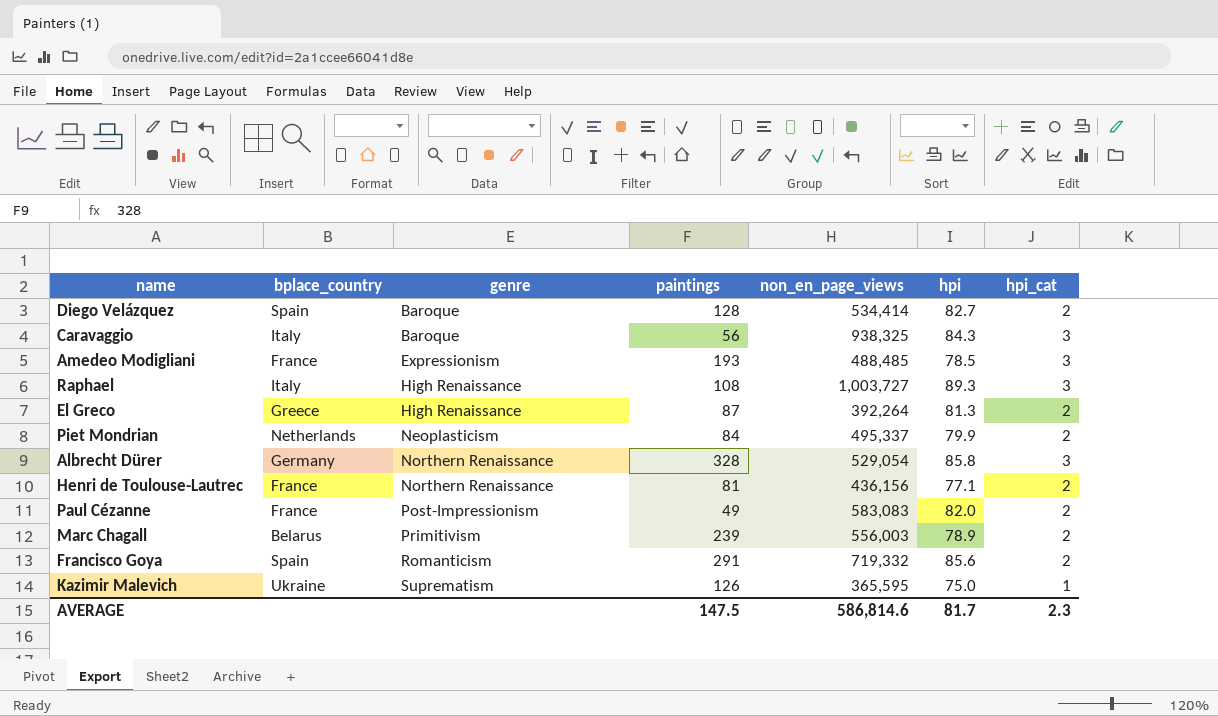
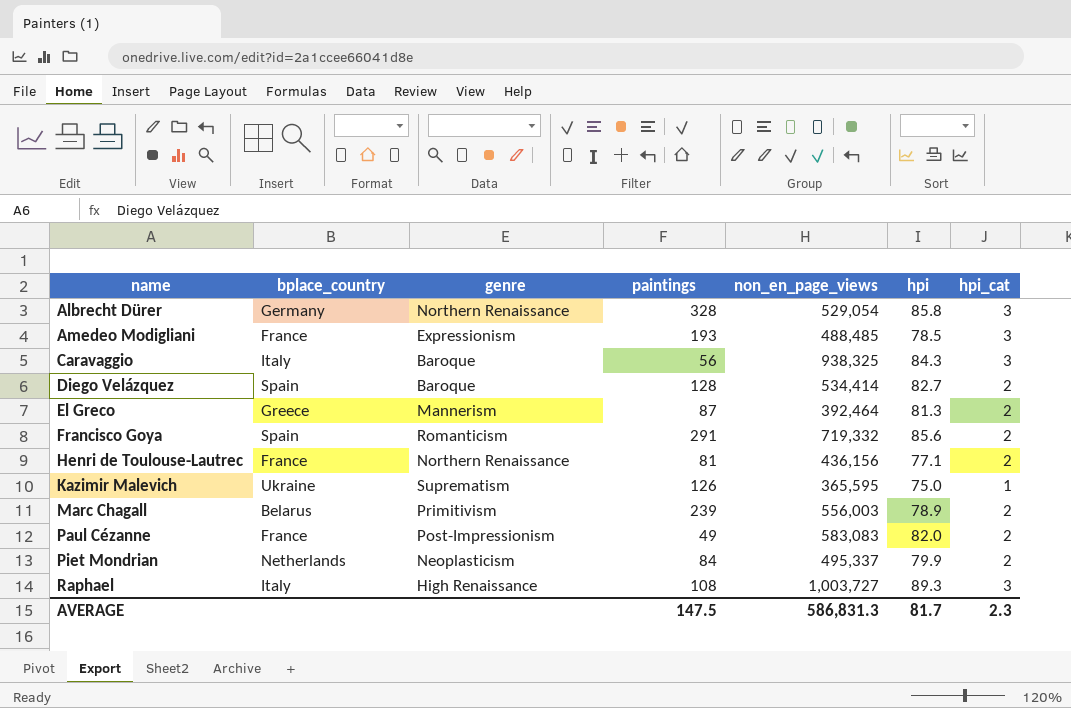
row order: genre ascending -> name ascending
El Greco | genre: High Renaissance -> Mannerism
El Greco | non_en_page_views: 392,264 -> 392,464
AVERAGE | non_en_page_views: 586,814.6 -> 586,831.3

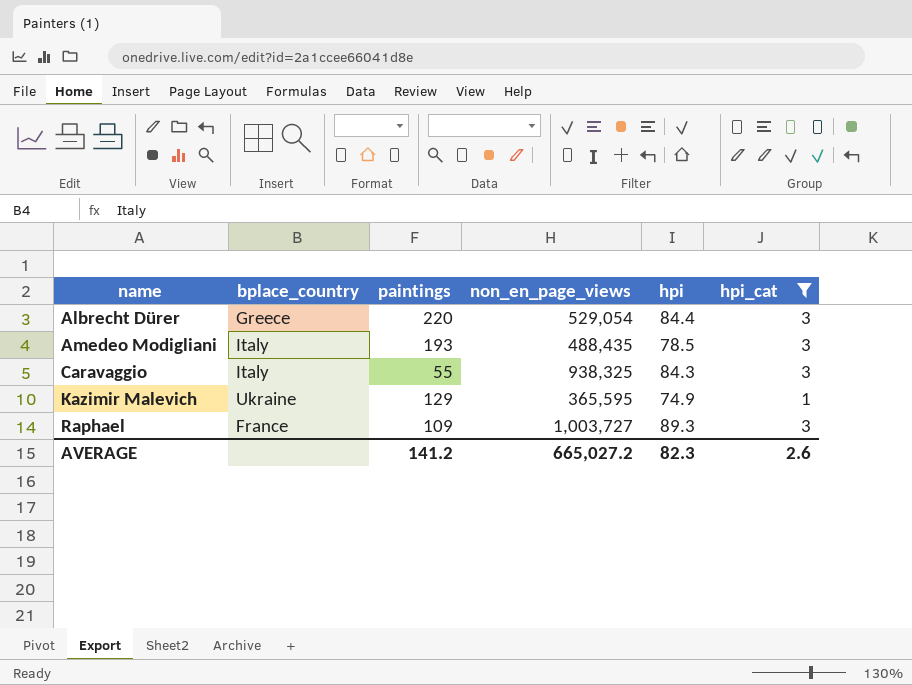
filter: none -> hpi_cat != 2
column genre | position: 3 -> none
Albrecht Dürer | bplace_country: Germany -> Greece
Albrecht Dürer | paintings: 328 -> 220
Albrecht Dürer | hpi: 85.8 -> 84.4
Amedeo Modigliani | bplace_country: France -> Italy
Amedeo Modigliani | non_en_page_views: 488,485 -> 488,435
Caravaggio | paintings: 56 -> 55
Kazimir Malevich | paintings: 126 -> 129
Kazimir Malevich | hpi: 75.0 -> 74.9
Raphael | bplace_country: Italy -> France
Raphael | paintings: 108 -> 109
AVERAGE | paintings: 147.5 -> 141.2
AVERAGE | non_en_page_views: 586,831.3 -> 665,027.2
AVERAGE | hpi: 81.7 -> 82.3
AVERAGE | hpi_cat: 2.3 -> 2.6

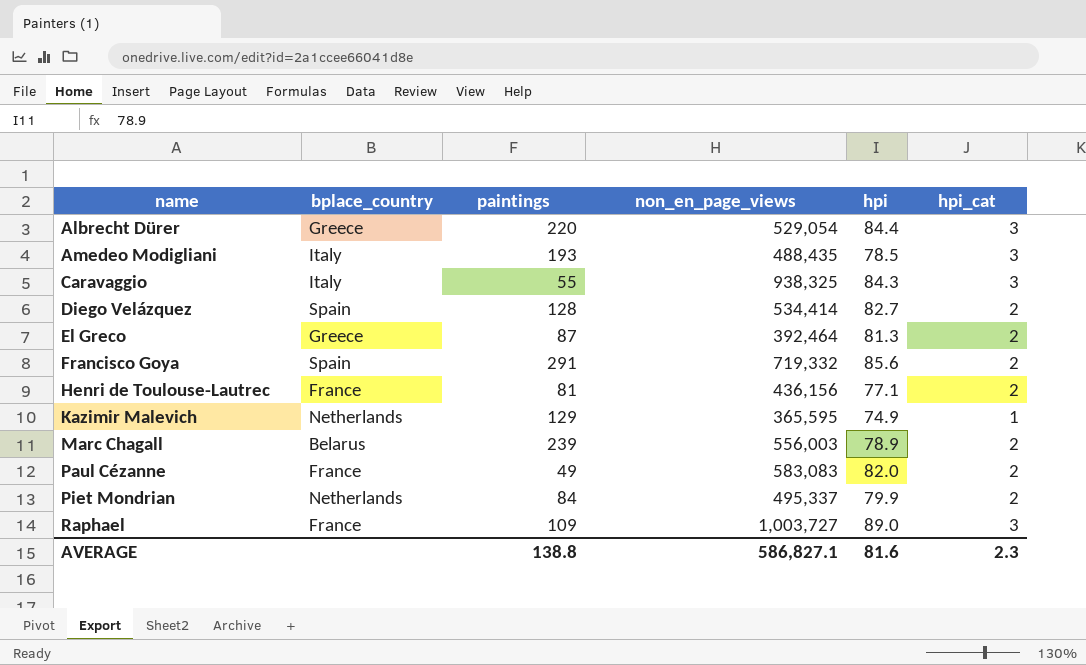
filter: hpi_cat != 2 -> none
Kazimir Malevich | bplace_country: Ukraine -> Netherlands
Raphael | hpi: 89.3 -> 89.0
AVERAGE | paintings: 141.2 -> 138.8
AVERAGE | non_en_page_views: 665,027.2 -> 586,827.1
AVERAGE | hpi: 82.3 -> 81.6
AVERAGE | hpi_cat: 2.6 -> 2.3

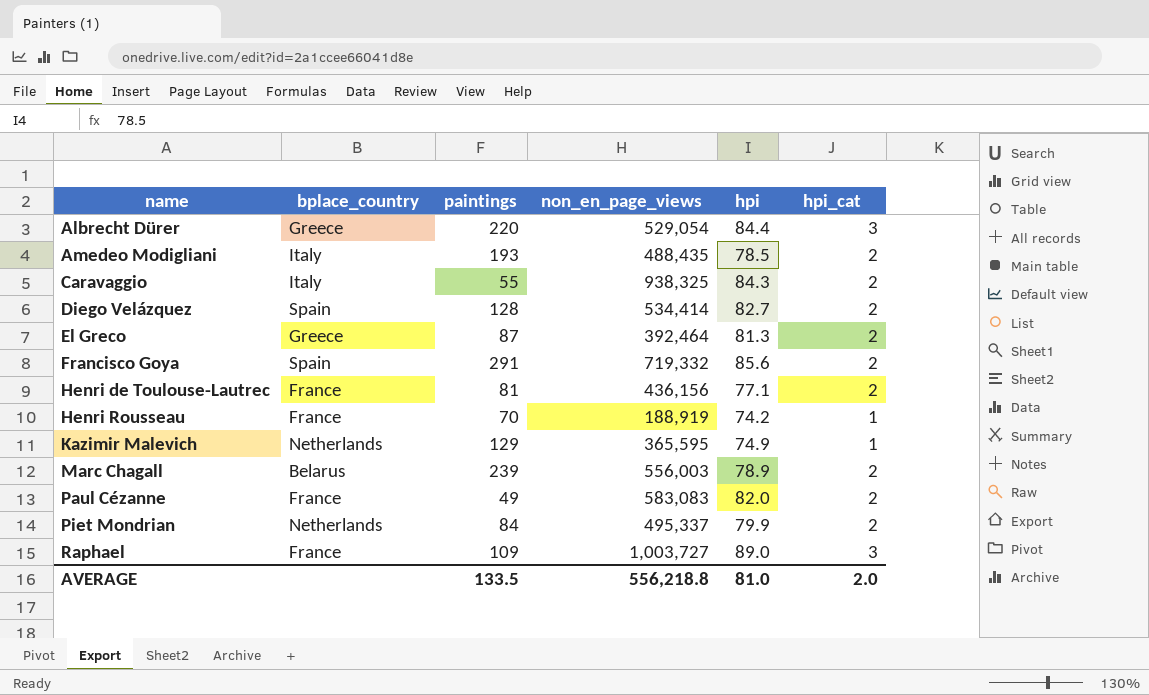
Amedeo Modigliani | hpi_cat: 3 -> 2
Caravaggio | hpi_cat: 3 -> 2
row Henri Rousseau: none -> France | 70 | 188,919 | 74.2 | 1
AVERAGE | paintings: 138.8 -> 133.5
AVERAGE | non_en_page_views: 586,827.1 -> 556,218.8
AVERAGE | hpi: 81.6 -> 81.0
AVERAGE | hpi_cat: 2.3 -> 2.0

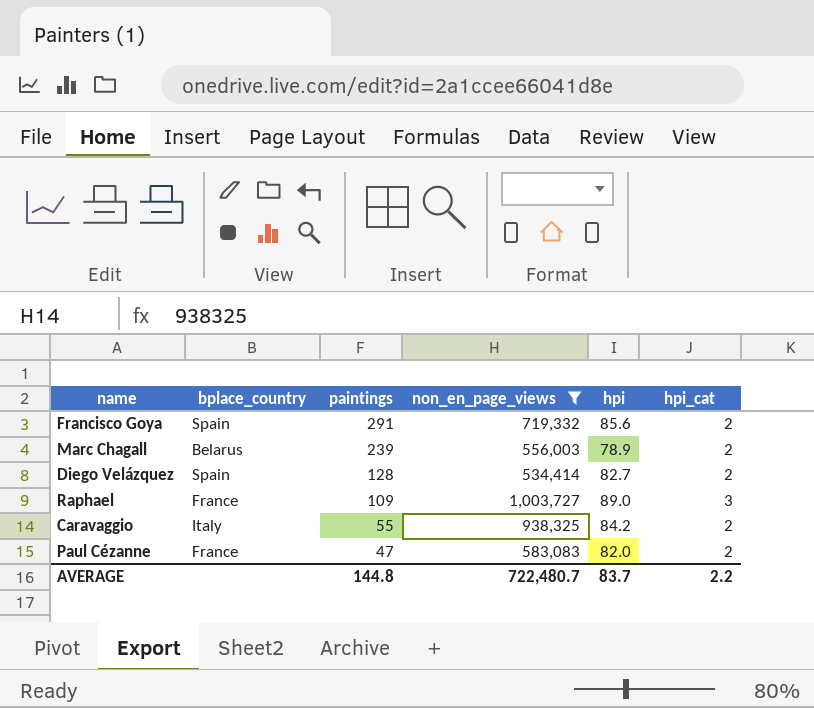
filter: none -> non_en_page_views >= 534,414
row order: name ascending -> paintings descending
Caravaggio | hpi: 84.3 -> 84.2
Paul Cézanne | paintings: 49 -> 47
AVERAGE | paintings: 133.5 -> 144.8
AVERAGE | non_en_page_views: 556,218.8 -> 722,480.7
AVERAGE | hpi: 81.0 -> 83.7
AVERAGE | hpi_cat: 2.0 -> 2.2

